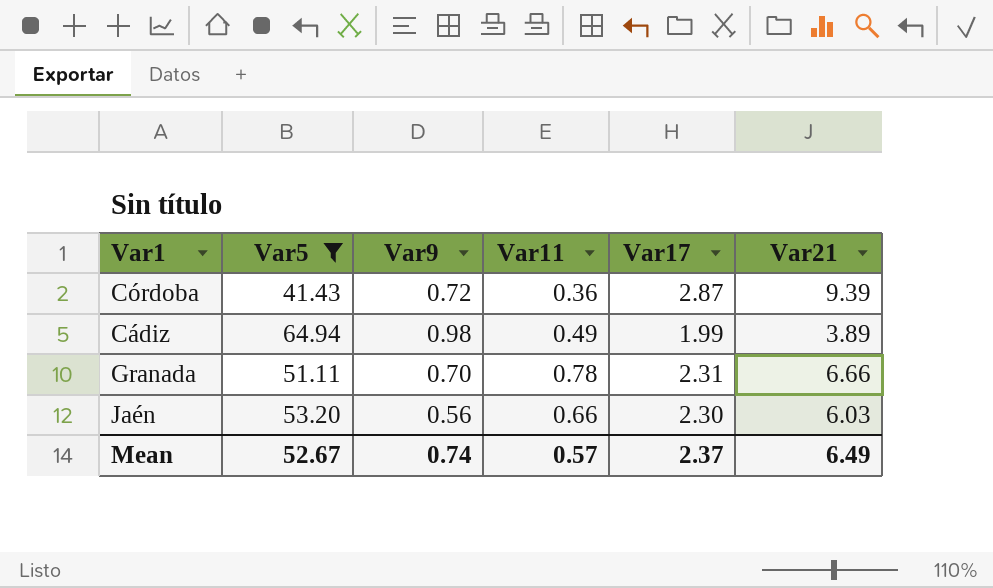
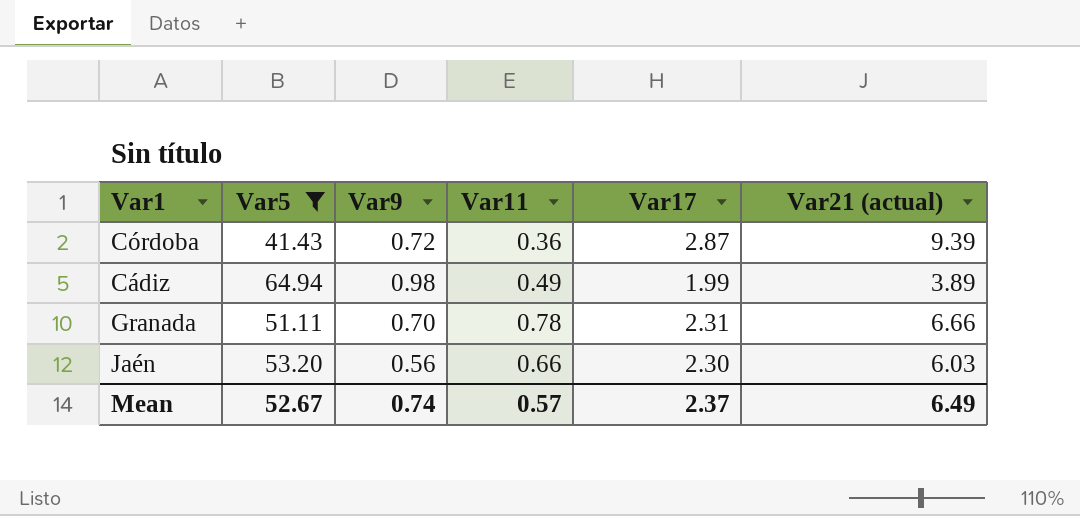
column name: Var21 -> Var21 (actual)

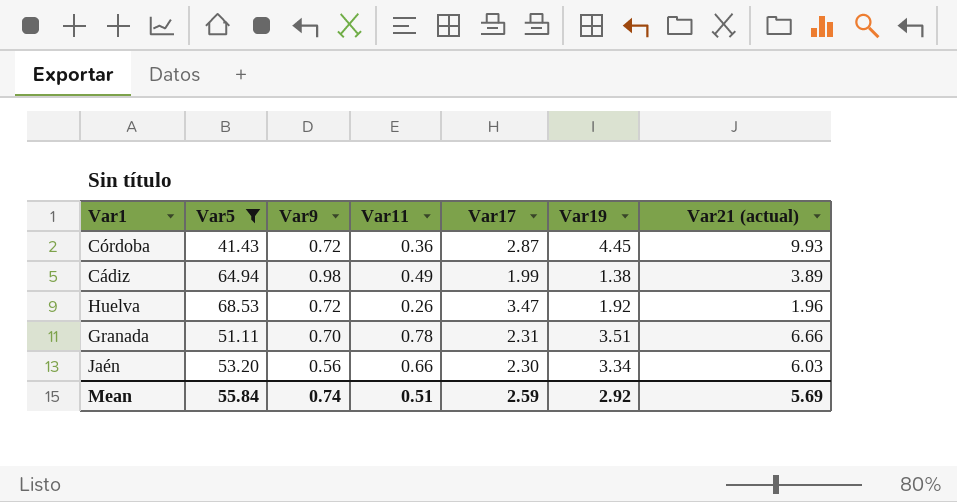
column Var19 | position: none -> 6
Córdoba | Var21 (actual): 9.39 -> 9.93
row Huelva: none -> 68.53 | 0.72 | 0.26 | 3.47 | 1.92 | 1.96
Mean | Var5: 52.67 -> 55.84
Mean | Var11: 0.57 -> 0.51
Mean | Var17: 2.37 -> 2.59
Mean | Var21 (actual): 6.49 -> 5.69

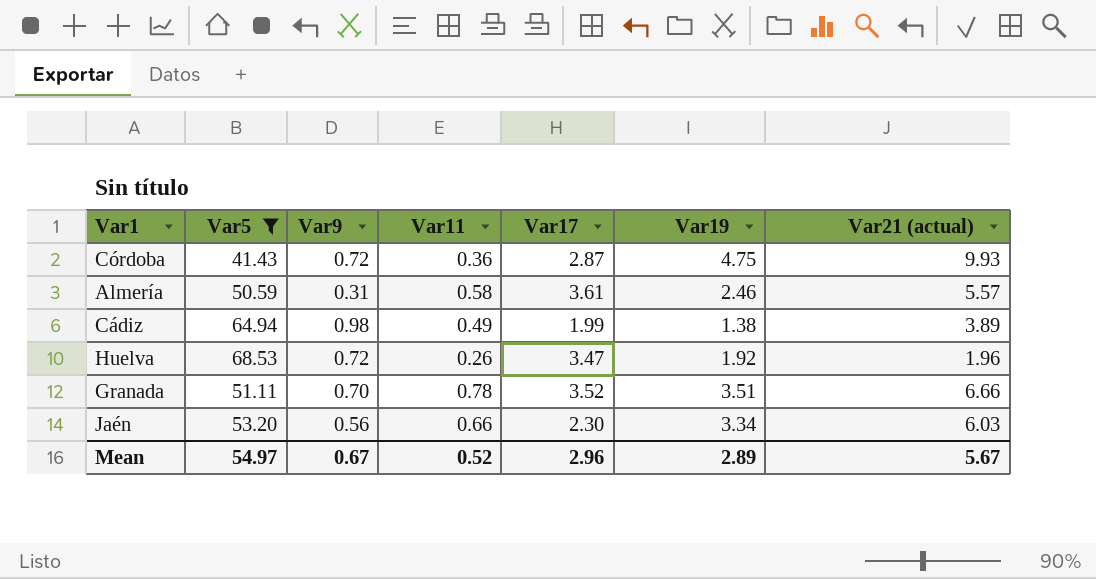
Córdoba | Var19: 4.45 -> 4.75
row Almería: none -> 50.59 | 0.31 | 0.58 | 3.61 | 2.46 | 5.57
Granada | Var17: 2.31 -> 3.52
Mean | Var5: 55.84 -> 54.97
Mean | Var9: 0.74 -> 0.67
Mean | Var11: 0.51 -> 0.52
Mean | Var17: 2.59 -> 2.96
Mean | Var19: 2.92 -> 2.89
Mean | Var21 (actual): 5.69 -> 5.67

